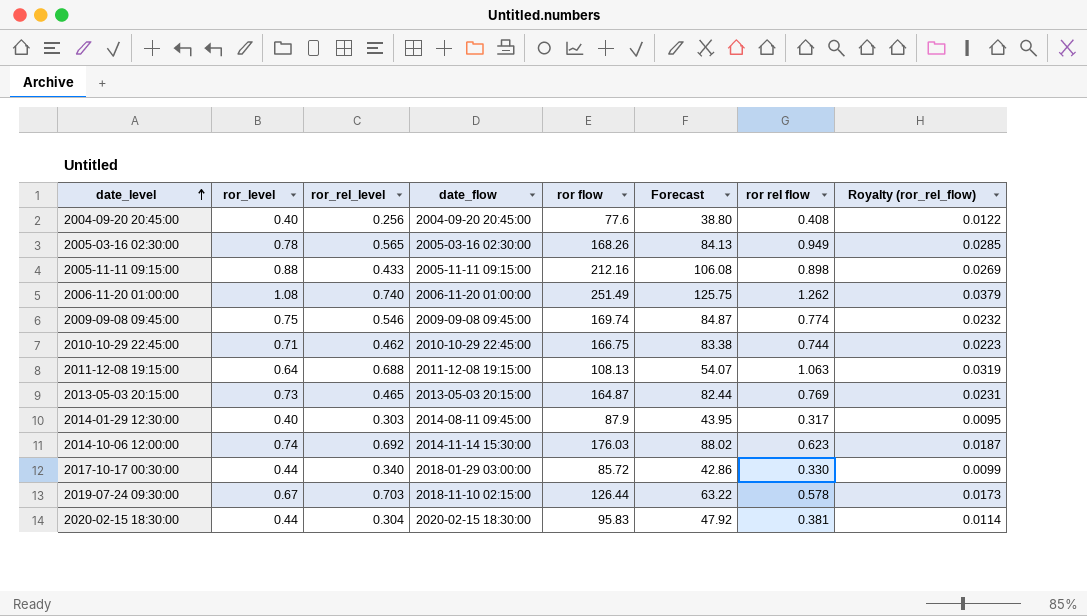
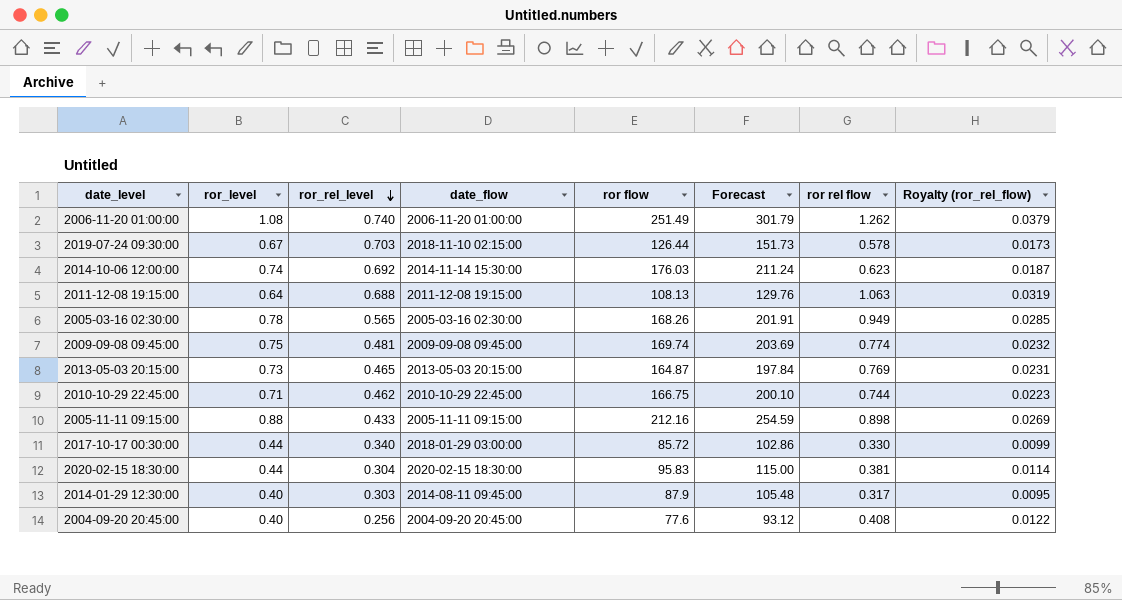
row order: date_level ascending -> ror_rel_level descending
column Forecast | formula: [ror flow] * 0.5 -> [ror flow] * 1.2
2009-09-08 09:45:00 | ror_rel_level: 0.546 -> 0.481

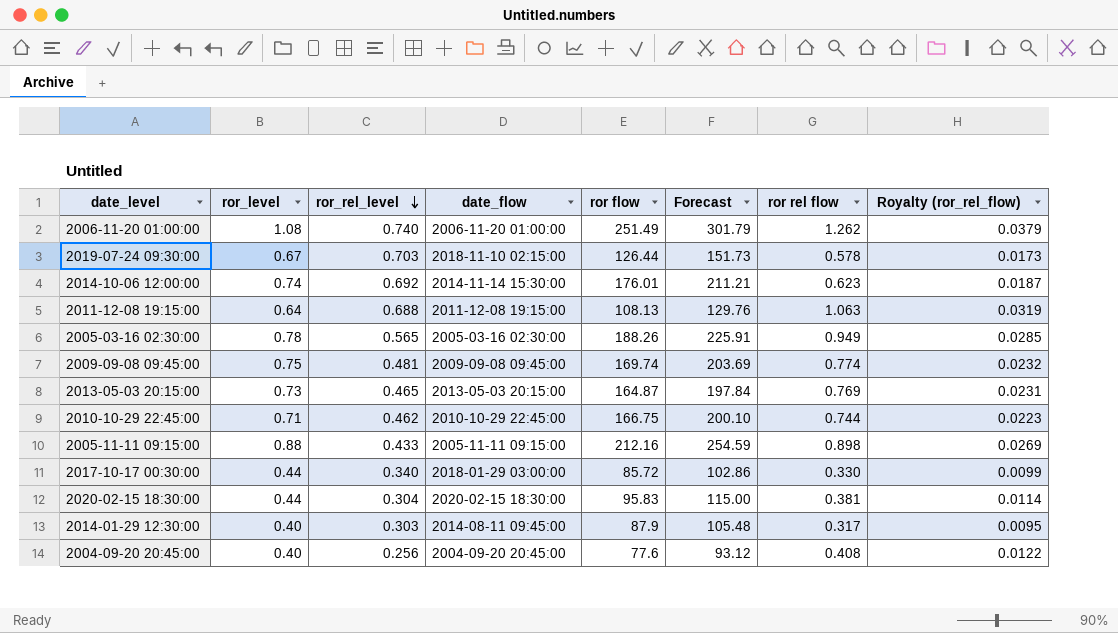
2014-10-06 12:00:00 | ror flow: 176.03 -> 176.01
2014-10-06 12:00:00 | Forecast: 211.24 -> 211.21
2005-03-16 02:30:00 | ror flow: 168.26 -> 188.26
2005-03-16 02:30:00 | Forecast: 201.91 -> 225.91

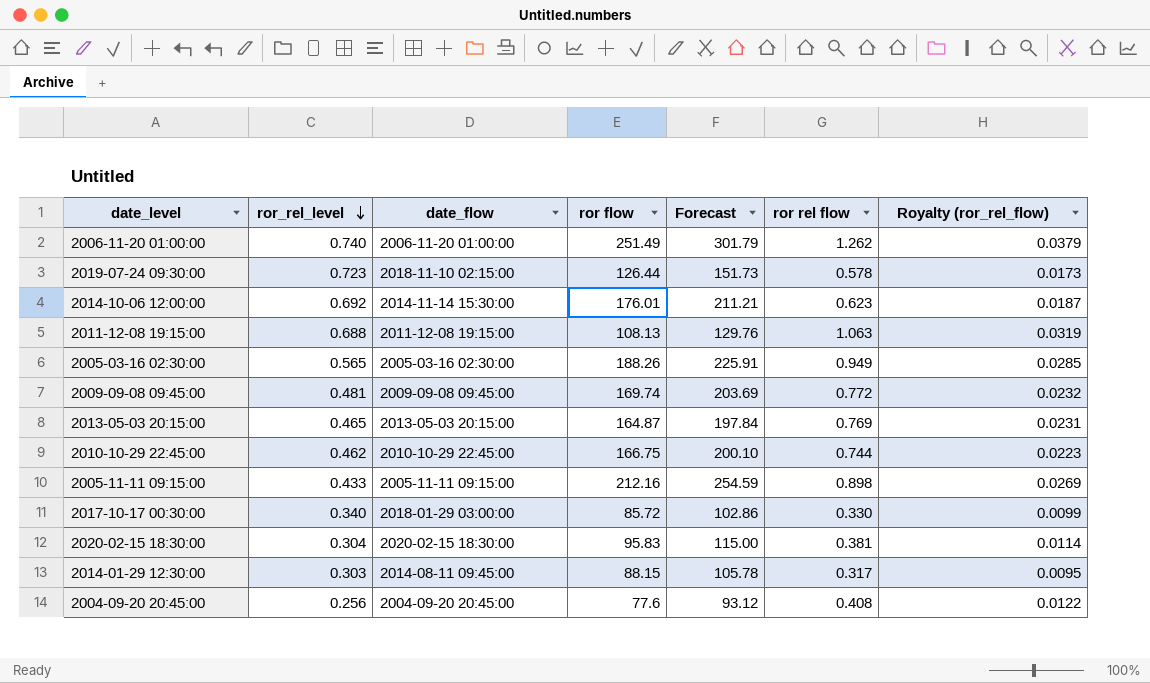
column ror_level | position: 2 -> none
2019-07-24 09:30:00 | ror_rel_level: 0.703 -> 0.723
2009-09-08 09:45:00 | ror rel flow: 0.774 -> 0.772
2014-01-29 12:30:00 | ror flow: 87.9 -> 88.15
2014-01-29 12:30:00 | Forecast: 105.48 -> 105.78

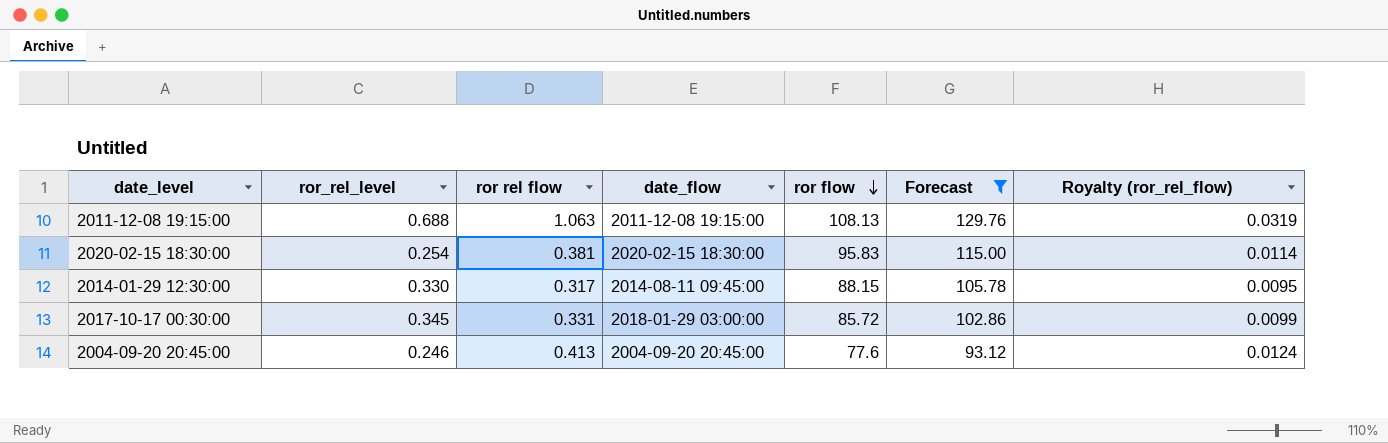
filter: none -> Forecast <= 129.76
row order: ror_rel_level descending -> ror flow descending
column ror rel flow | position: 6 -> 3
2020-02-15 18:30:00 | ror_rel_level: 0.304 -> 0.254
2014-01-29 12:30:00 | ror_rel_level: 0.303 -> 0.330
2017-10-17 00:30:00 | ror_rel_level: 0.340 -> 0.345
2017-10-17 00:30:00 | ror rel flow: 0.330 -> 0.331
2004-09-20 20:45:00 | ror_rel_level: 0.256 -> 0.246
2004-09-20 20:45:00 | ror rel flow: 0.408 -> 0.413
2004-09-20 20:45:00 | Royalty (ror_rel_flow): 0.0122 -> 0.0124

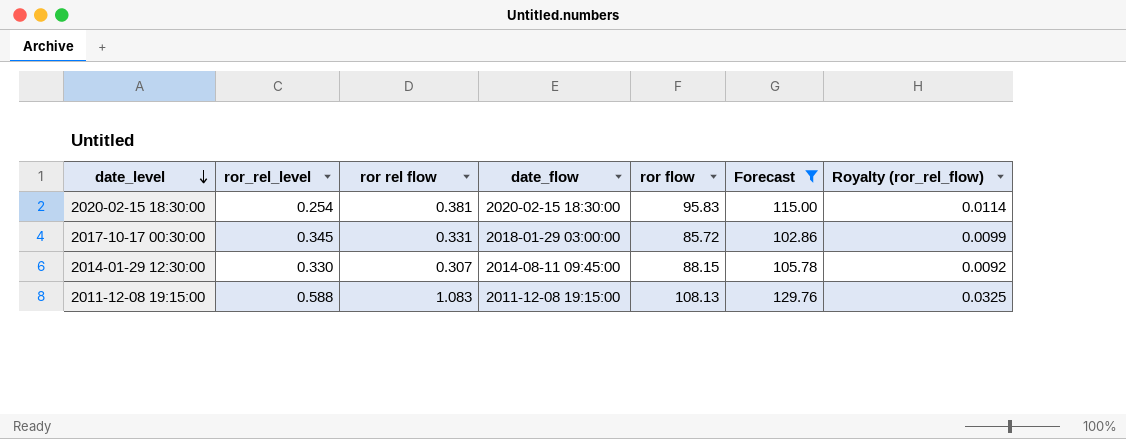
row order: ror flow descending -> date_level descending
row 2004-09-20 20:45:00: 0.246 | 0.413 | 2004-09-20 20:45:00 | 77.6 | 93.12 | 0.0124 -> none
2014-01-29 12:30:00 | ror rel flow: 0.317 -> 0.307
2014-01-29 12:30:00 | Royalty (ror_rel_flow): 0.0095 -> 0.0092
2011-12-08 19:15:00 | ror_rel_level: 0.688 -> 0.588
2011-12-08 19:15:00 | ror rel flow: 1.063 -> 1.083
2011-12-08 19:15:00 | Royalty (ror_rel_flow): 0.0319 -> 0.0325

